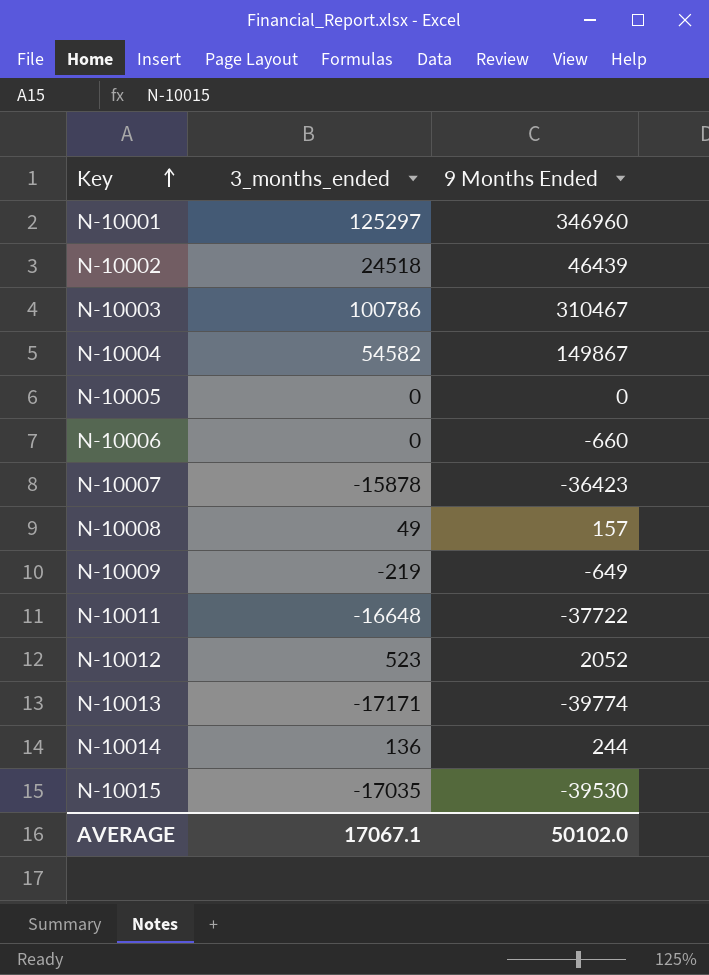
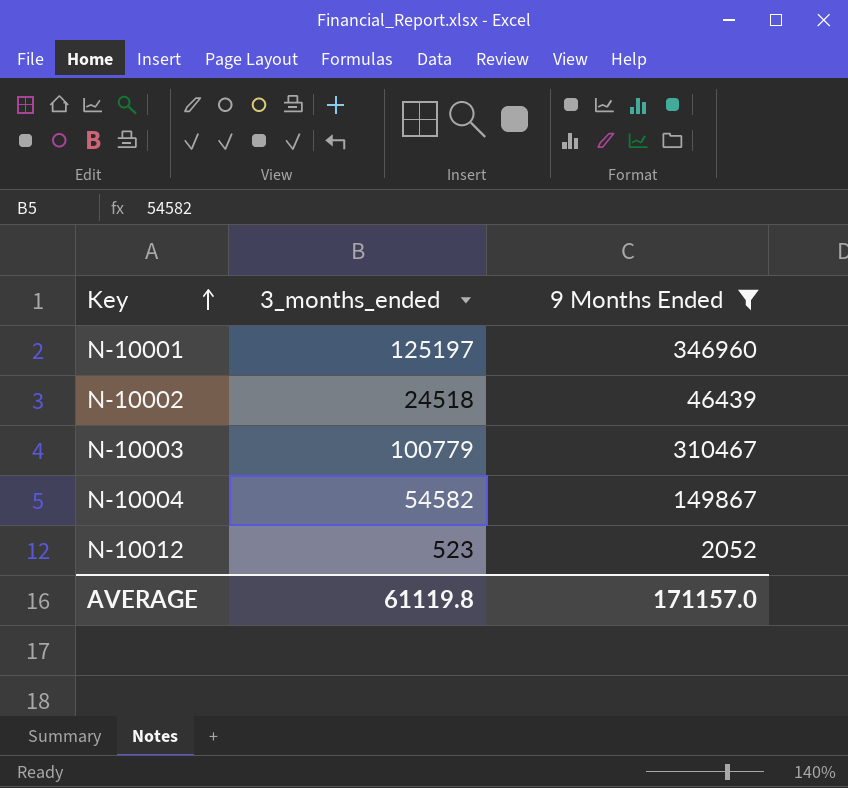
filter: none -> 9 Months Ended >= 2052
N-10001 | 3_months_ended: 125297 -> 125197
N-10003 | 3_months_ended: 100786 -> 100779
AVERAGE | 3_months_ended: 17067.1 -> 61119.8
AVERAGE | 9 Months Ended: 50102.0 -> 171157.0

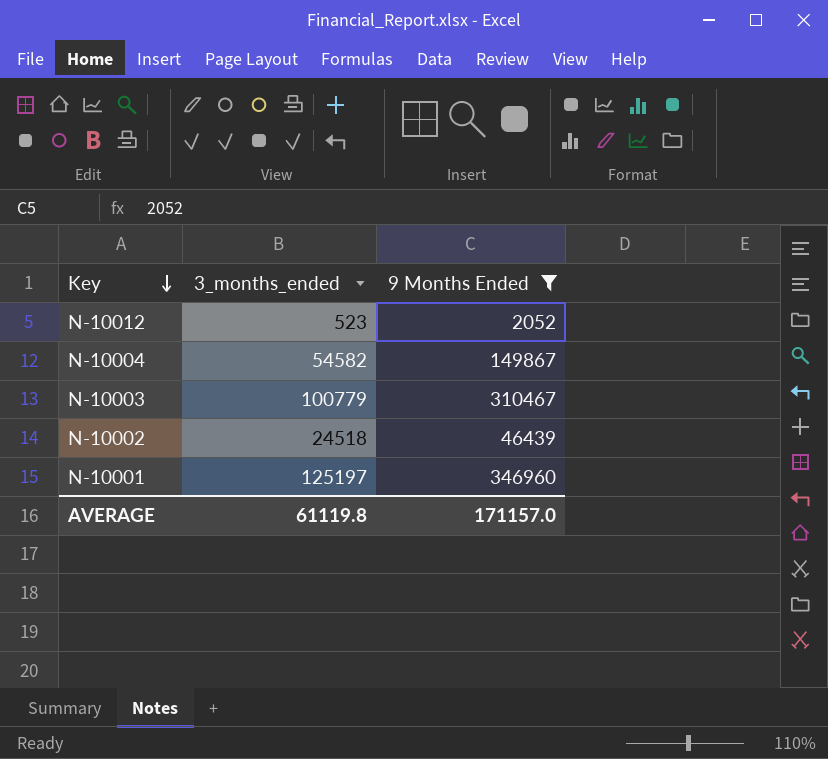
row order: Key ascending -> Key descending

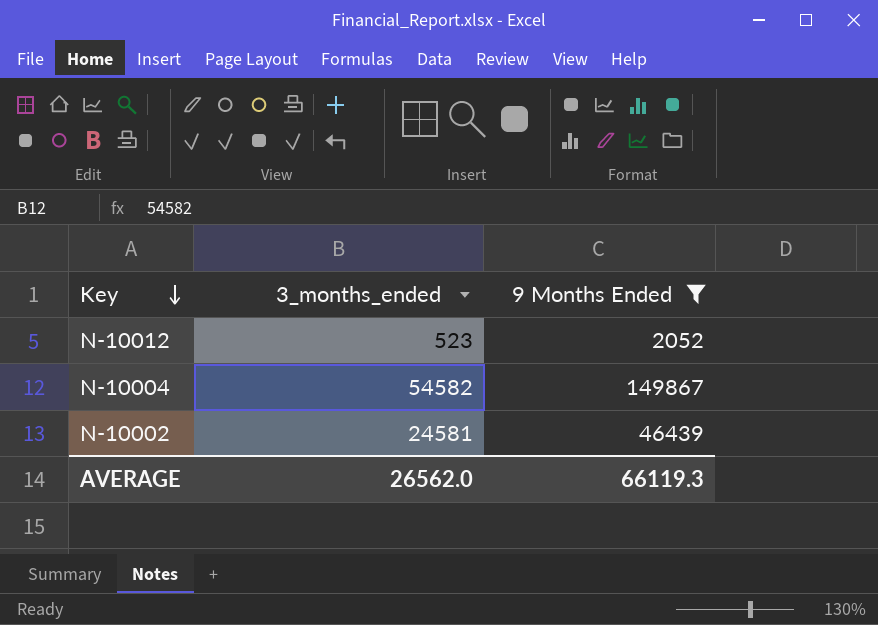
row N-10003: 100779 | 310467 -> none
row N-10001: 125197 | 346960 -> none
N-10002 | 3_months_ended: 24518 -> 24581
AVERAGE | 3_months_ended: 61119.8 -> 26562.0
AVERAGE | 9 Months Ended: 171157.0 -> 66119.3

